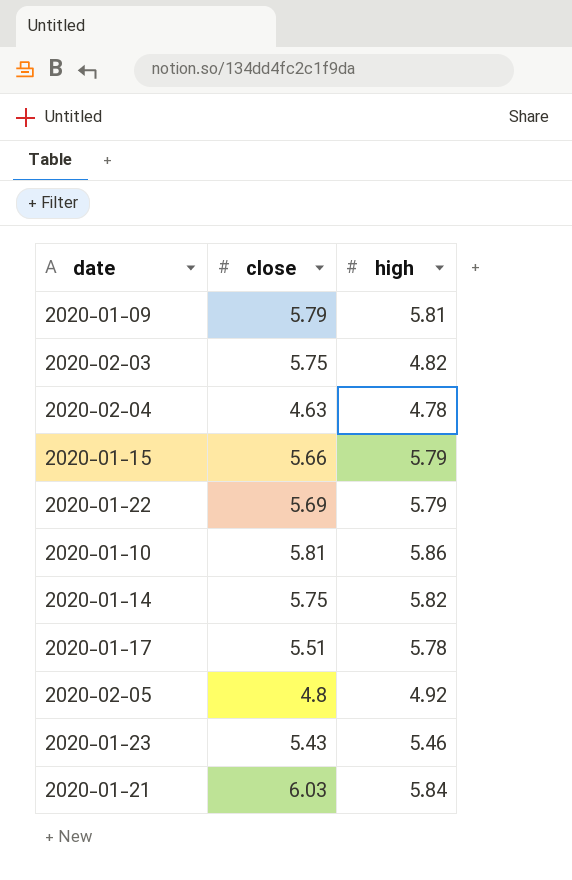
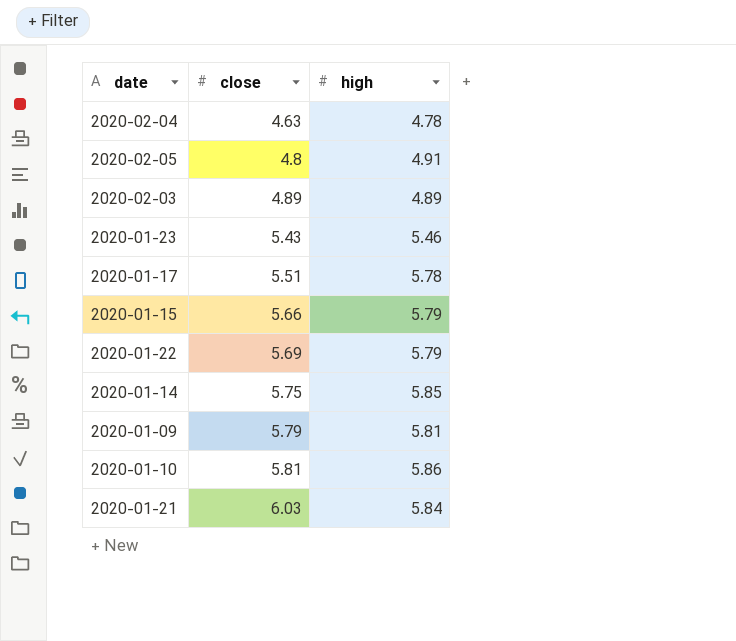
row order: none -> close ascending
2020-02-05 | high: 4.92 -> 4.91
2020-02-03 | close: 5.75 -> 4.89
2020-02-03 | high: 4.82 -> 4.89
2020-01-14 | high: 5.82 -> 5.85

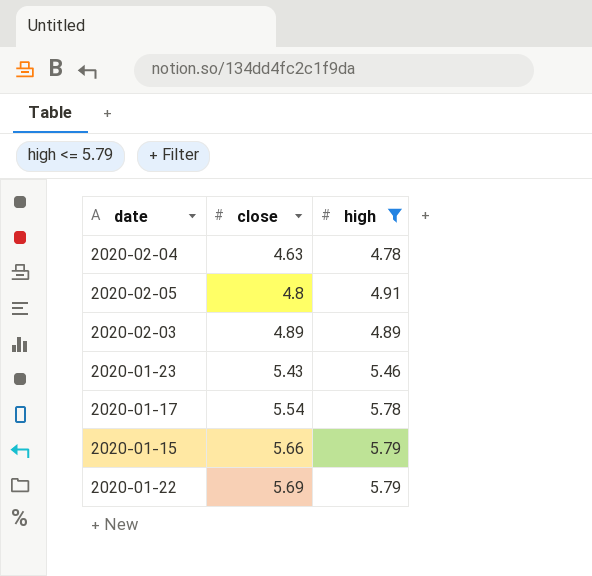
filter: none -> high <= 5.79
2020-01-17 | close: 5.51 -> 5.54

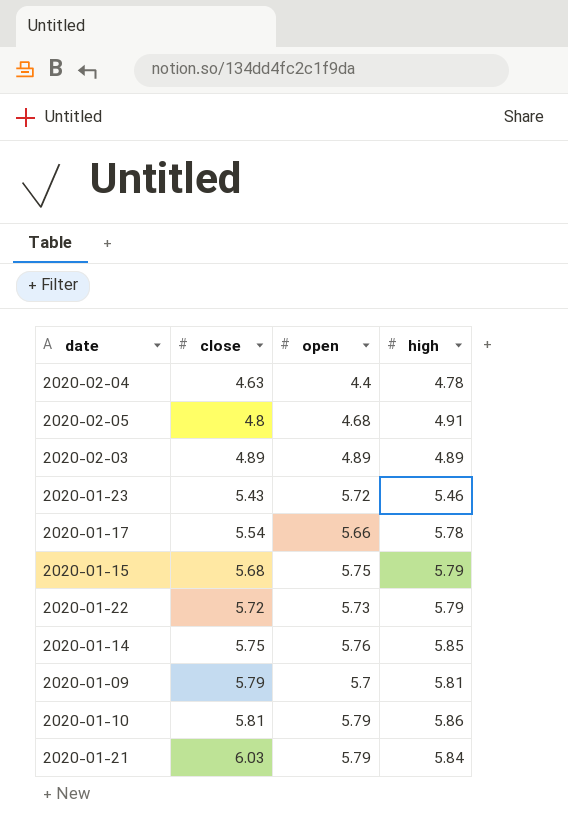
filter: high <= 5.79 -> none
column open | position: none -> 3
2020-01-15 | close: 5.66 -> 5.68
2020-01-22 | close: 5.69 -> 5.72

